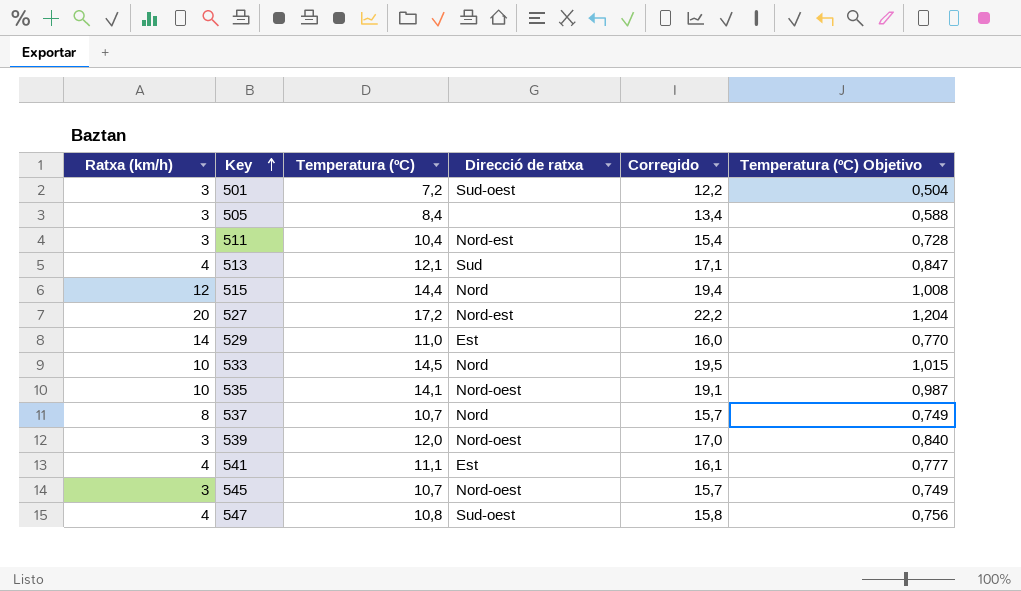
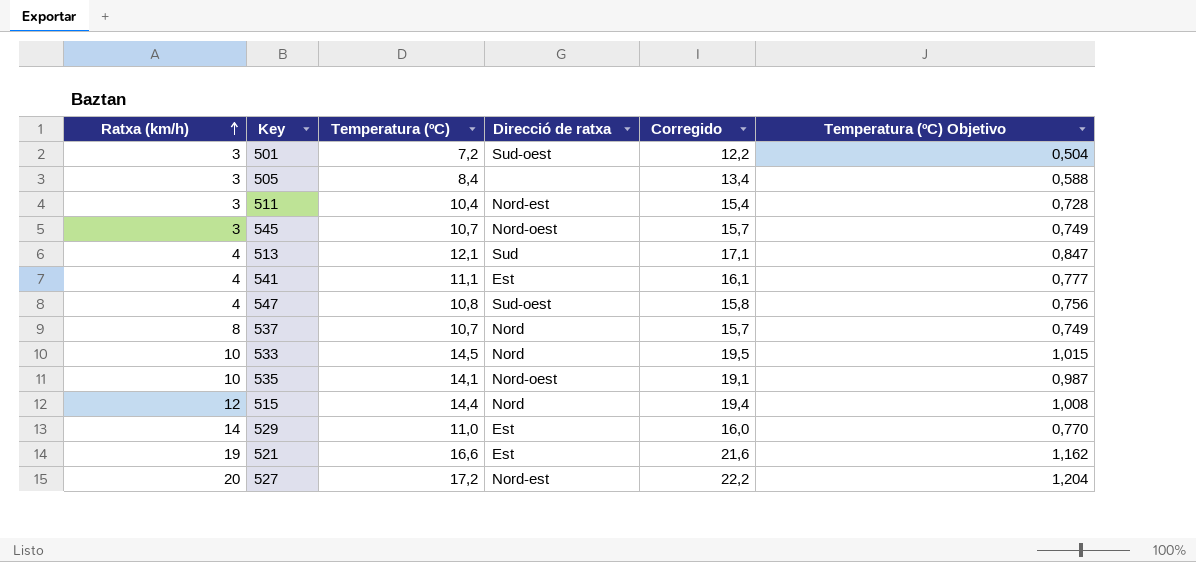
row order: Key ascending -> Ratxa (km/h) ascending
row 539: 3 | 12,0 | Nord-oest | 17,0 | 0,840 -> none
row 521: none -> 19 | 16,6 | Est | 21,6 | 1,162

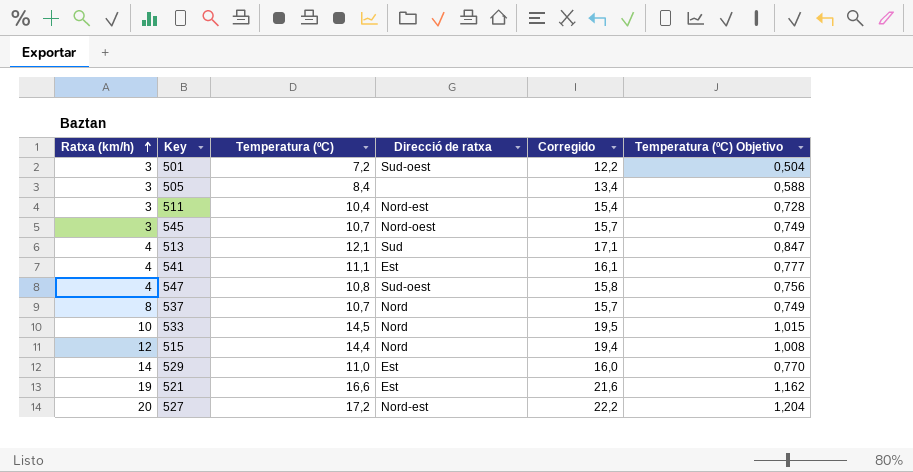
row 535: 10 | 14,1 | Nord-oest | 19,1 | 0,987 -> none

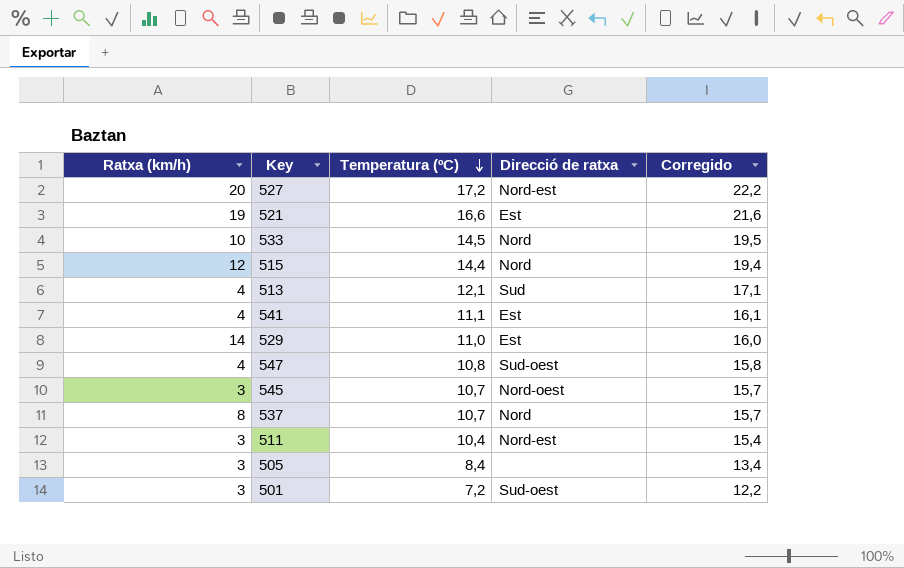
row order: Ratxa (km/h) ascending -> Temperatura (ºC) descending
column Temperatura (ºC) Objetivo | formula: [Temperatura (ºC)] * 0,07 -> none

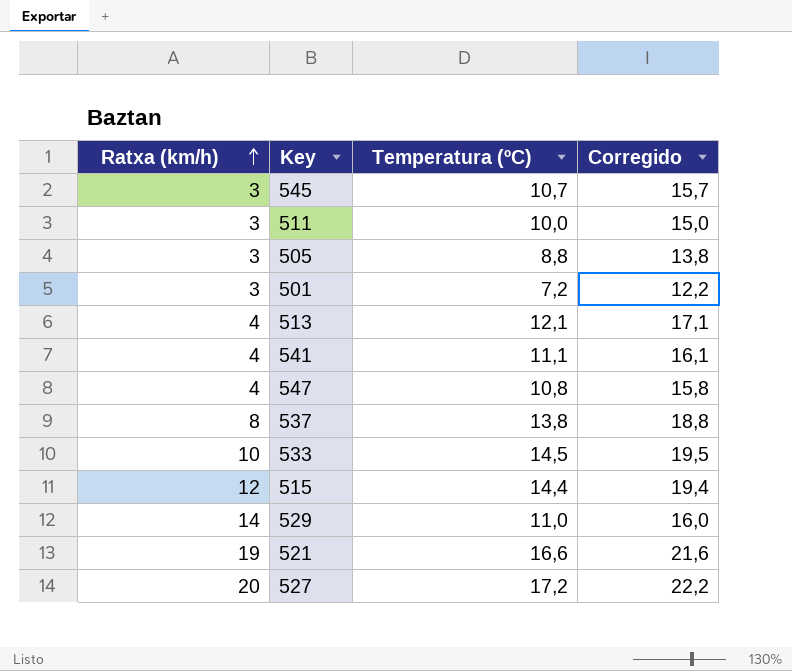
row order: Temperatura (ºC) descending -> Ratxa (km/h) ascending
column Direcció de ratxa | position: 4 -> none
511 | Temperatura (ºC): 10,4 -> 10,0
511 | Corregido: 15,4 -> 15,0
505 | Temperatura (ºC): 8,4 -> 8,8
505 | Corregido: 13,4 -> 13,8
537 | Temperatura (ºC): 10,7 -> 13,8
537 | Corregido: 15,7 -> 18,8

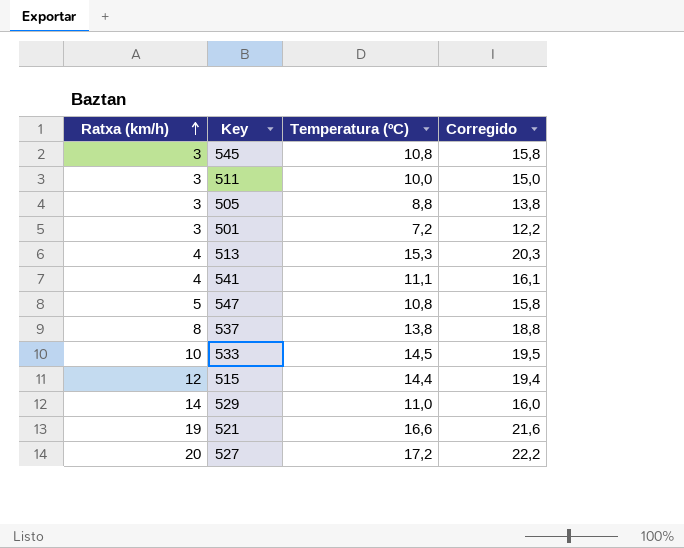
545 | Temperatura (ºC): 10,7 -> 10,8
545 | Corregido: 15,7 -> 15,8
513 | Temperatura (ºC): 12,1 -> 15,3
513 | Corregido: 17,1 -> 20,3
547 | Ratxa (km/h): 4 -> 5

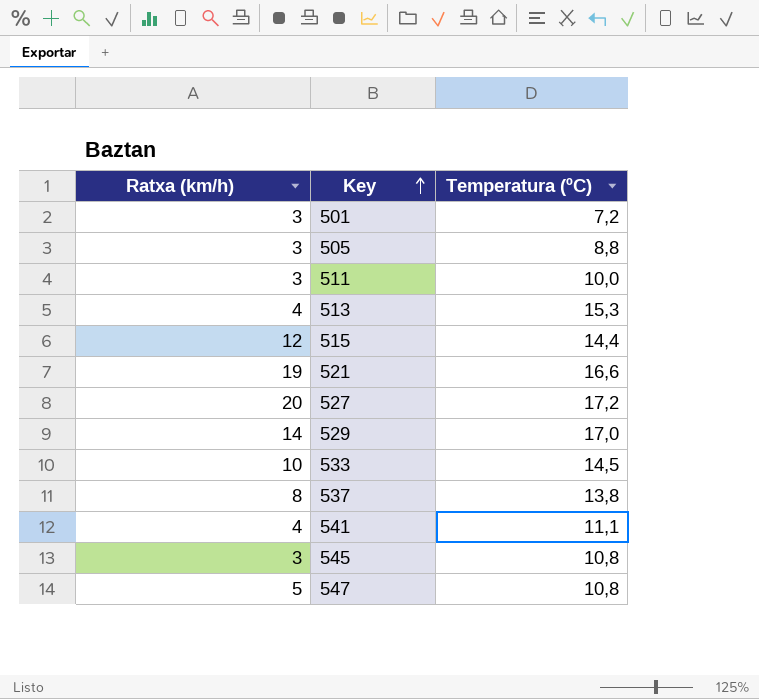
row order: Ratxa (km/h) ascending -> Key ascending
column Corregido | formula: [Temperatura (ºC)] + 5 -> none
529 | Temperatura (ºC): 11,0 -> 17,0

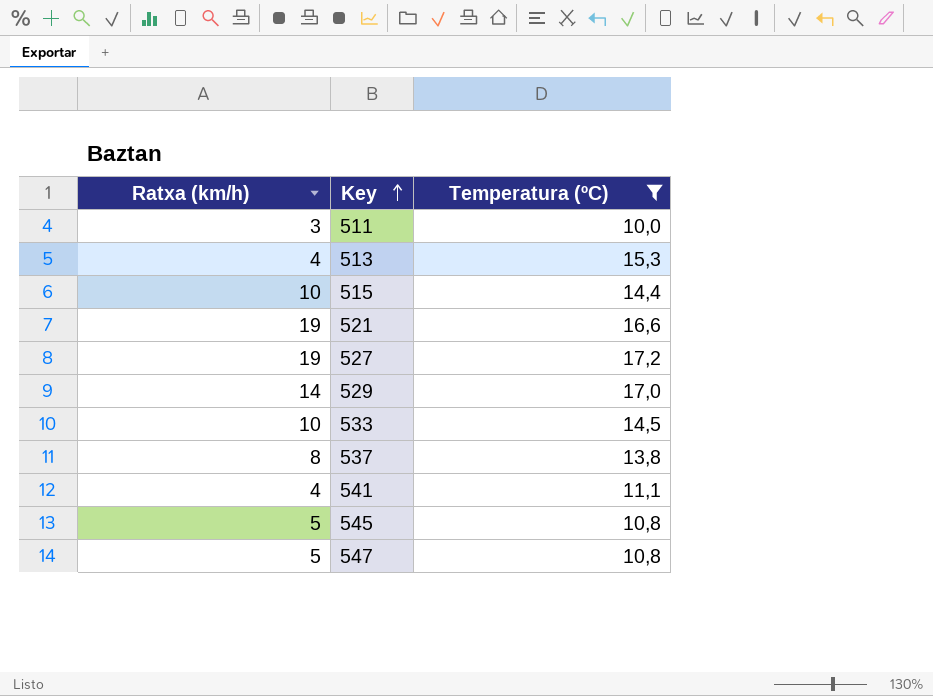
filter: none -> Temperatura (ºC) >= 10,0
515 | Ratxa (km/h): 12 -> 10
527 | Ratxa (km/h): 20 -> 19
545 | Ratxa (km/h): 3 -> 5

